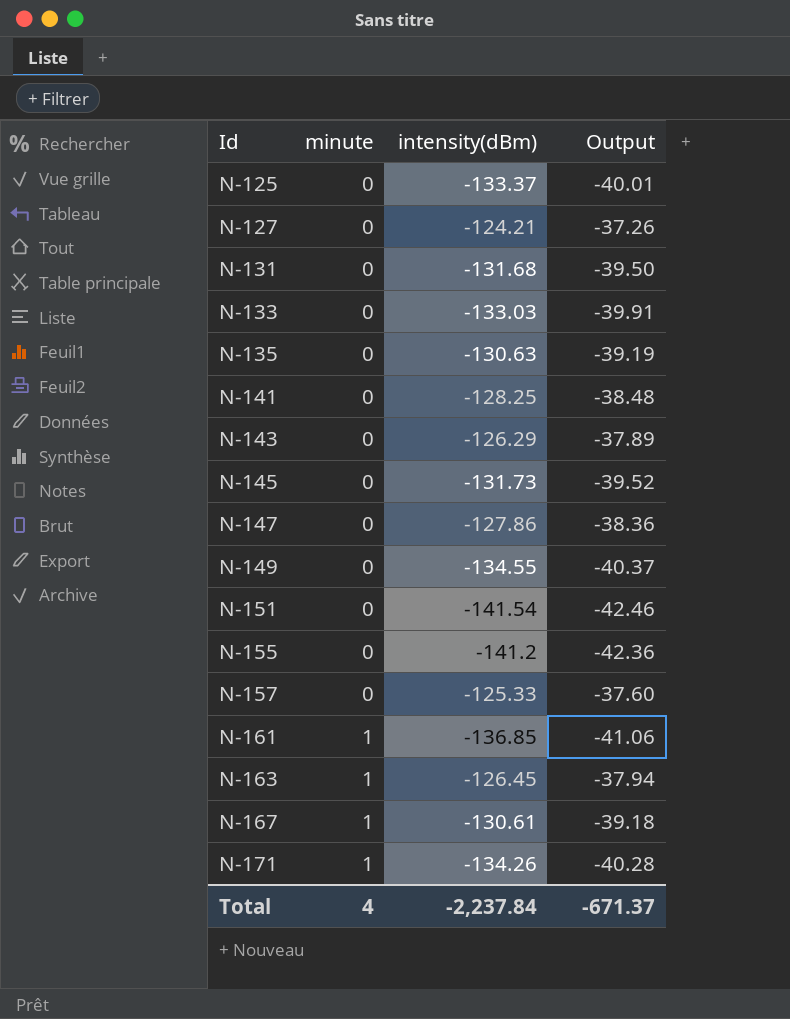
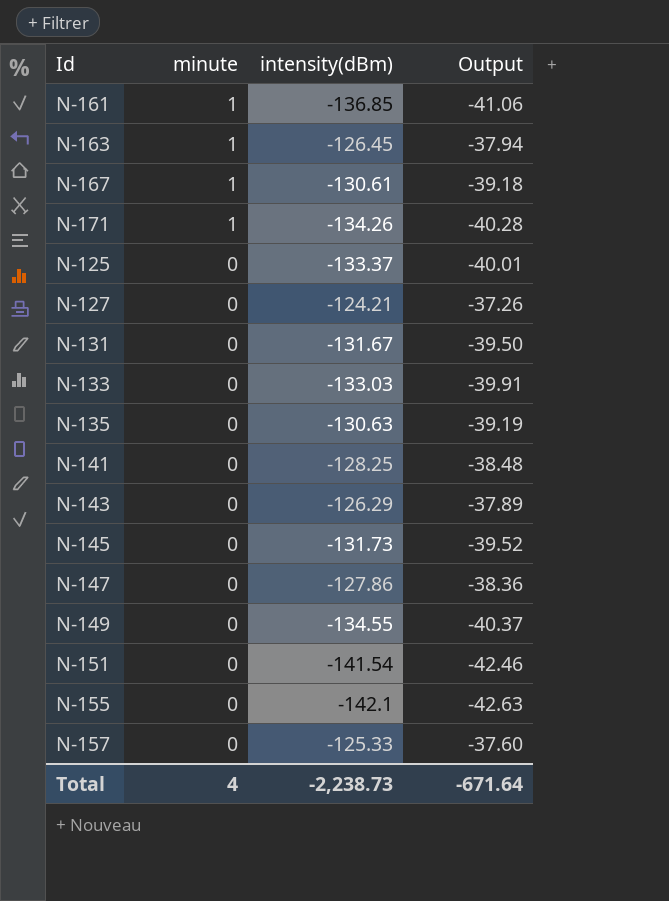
row order: Id ascending -> minute descending
N-131 | intensity(dBm): -131.68 -> -131.67
N-155 | intensity(dBm): -141.2 -> -142.1
N-155 | Output: -42.36 -> -42.63
Total | intensity(dBm): -2,237.84 -> -2,238.73
Total | Output: -671.37 -> -671.64

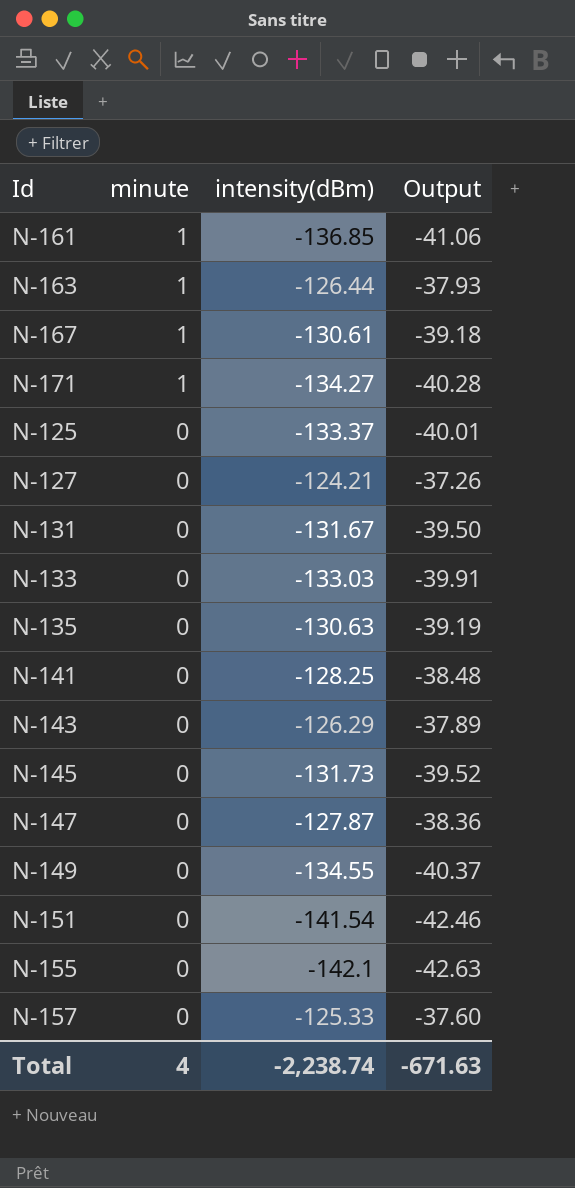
N-163 | intensity(dBm): -126.45 -> -126.44
N-163 | Output: -37.94 -> -37.93
N-171 | intensity(dBm): -134.26 -> -134.27
N-147 | intensity(dBm): -127.86 -> -127.87
Total | intensity(dBm): -2,238.73 -> -2,238.74
Total | Output: -671.64 -> -671.63

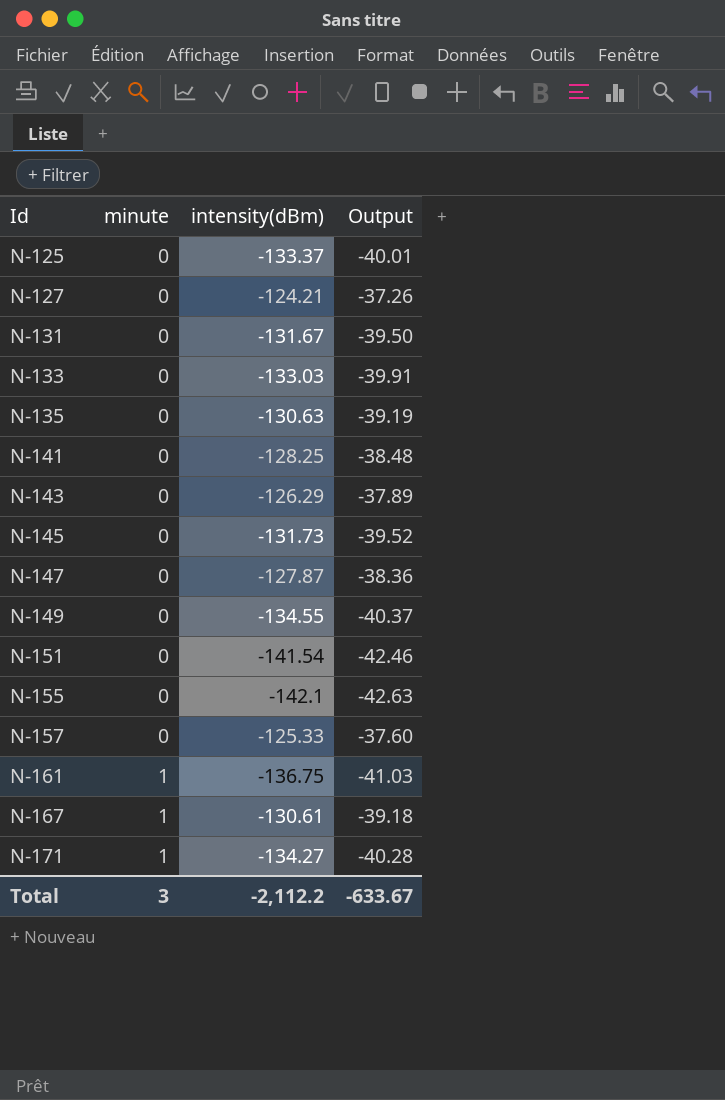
row order: minute descending -> Id ascending
row N-163: 1 | -126.44 | -37.93 -> none
N-161 | intensity(dBm): -136.85 -> -136.75
N-161 | Output: -41.06 -> -41.03
Total | minute: 4 -> 3
Total | intensity(dBm): -2,238.74 -> -2,112.2
Total | Output: -671.63 -> -633.67

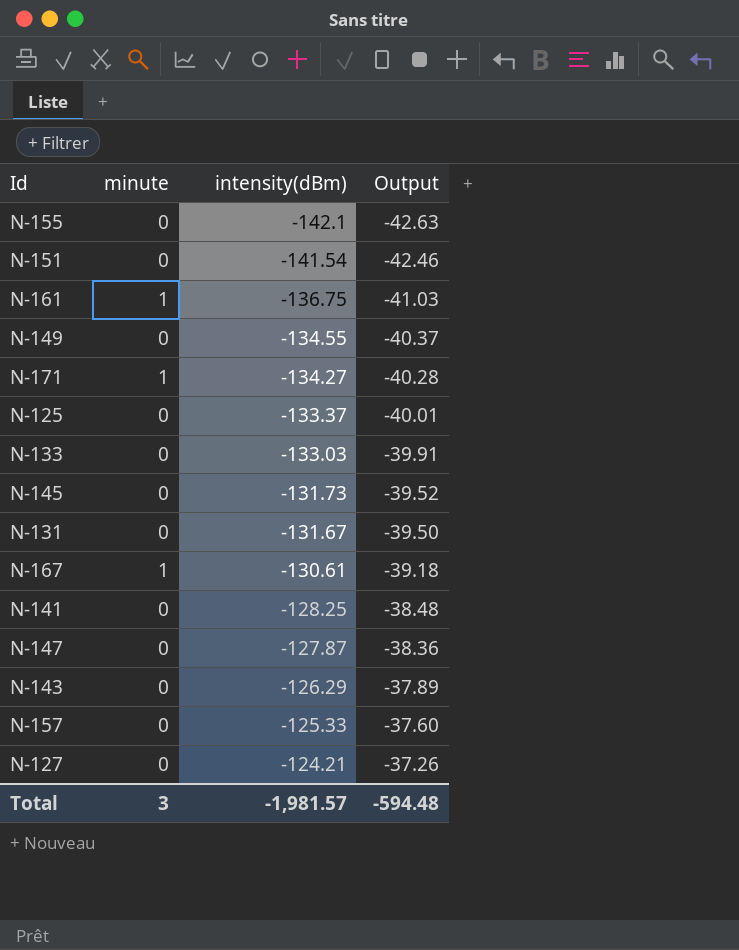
row order: Id ascending -> intensity(dBm) ascending
row N-135: 0 | -130.63 | -39.19 -> none
Total | intensity(dBm): -2,112.2 -> -1,981.57
Total | Output: -633.67 -> -594.48

